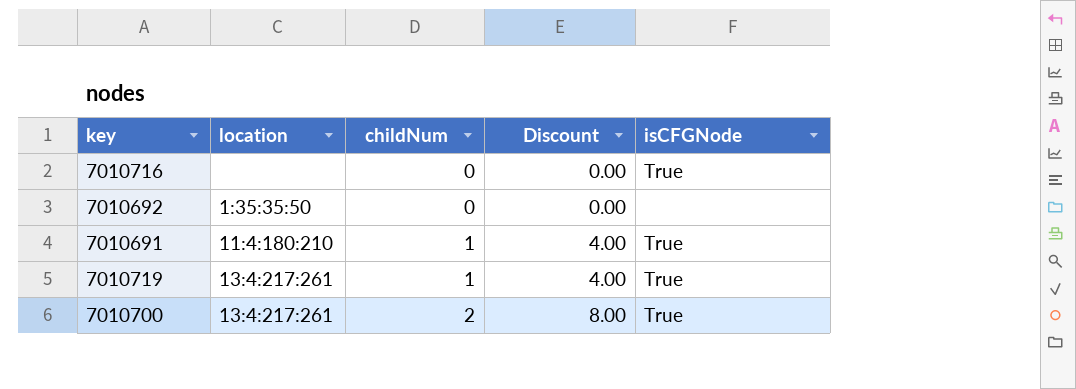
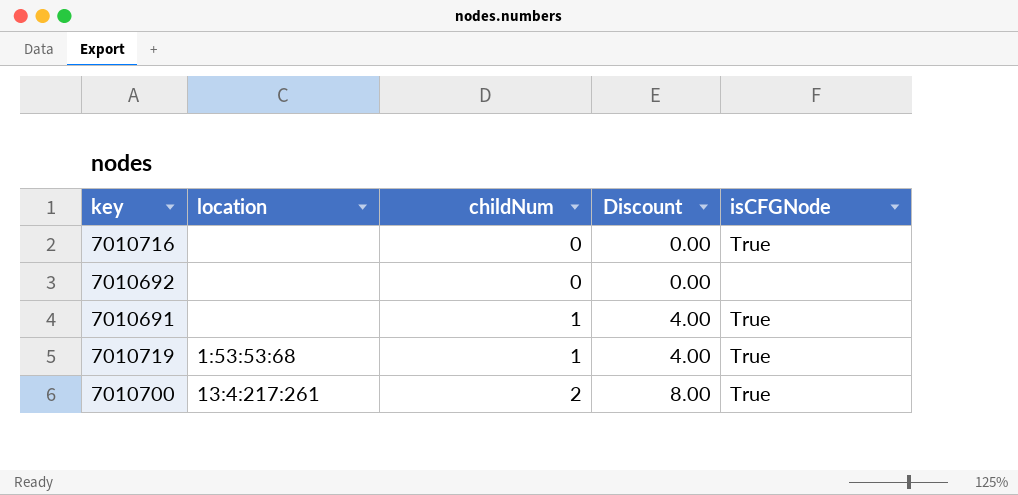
7010692 | location: 1:35:35:50 -> none
7010691 | location: 11:4:180:210 -> none
7010719 | location: 13:4:217:261 -> 1:53:53:68

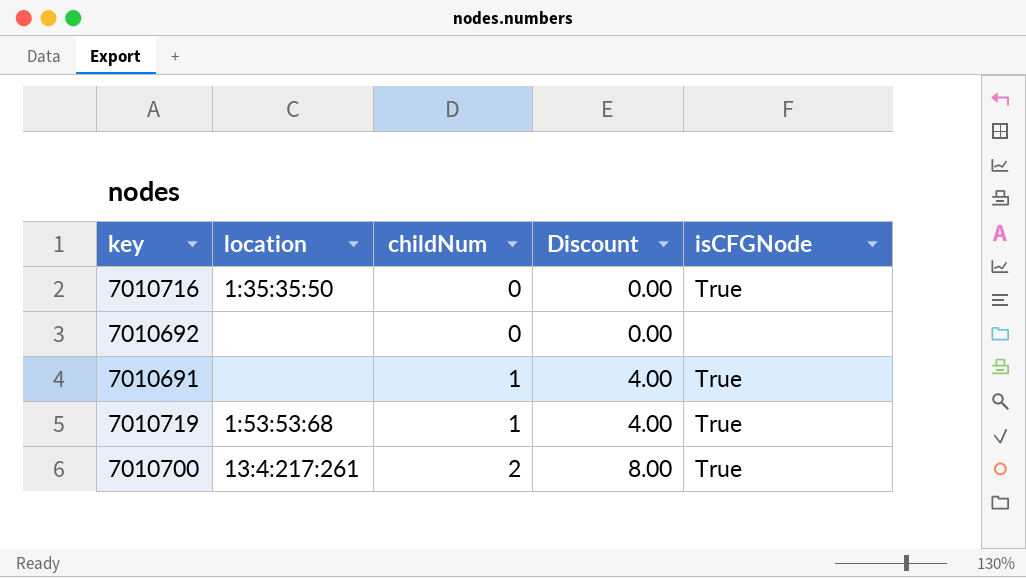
7010716 | location: none -> 1:35:35:50

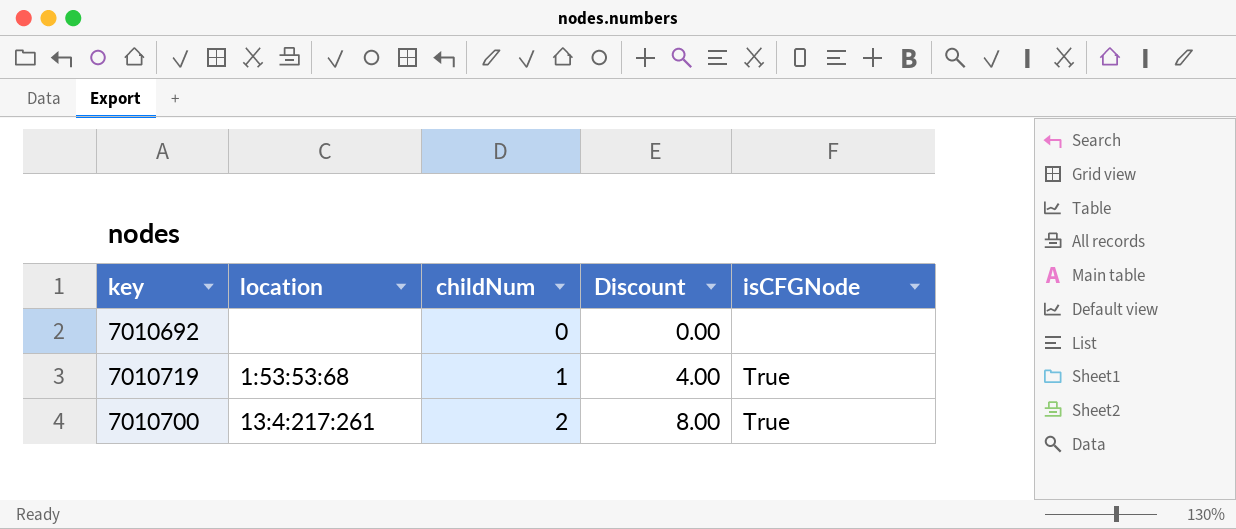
row 7010716: 1:35:35:50 | 0 | 0.00 | True -> none
row 7010691: none | 1 | 4.00 | True -> none

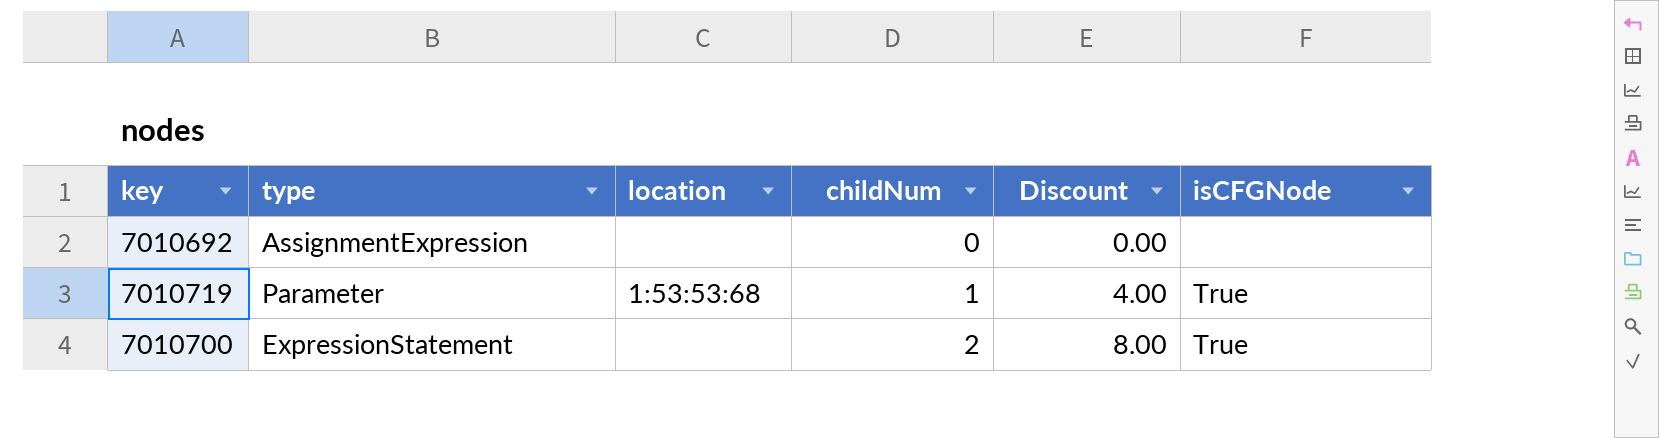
column type | position: none -> 2
7010700 | location: 13:4:217:261 -> none

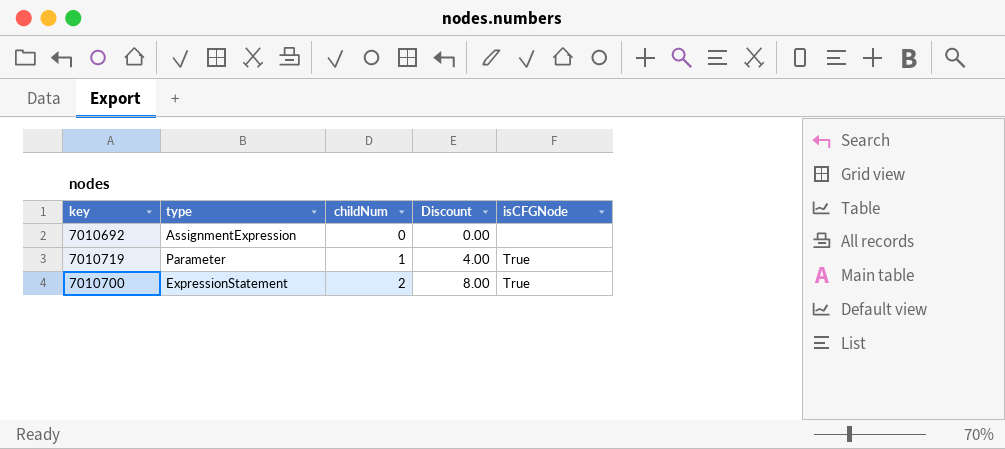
column location | position: 3 -> none

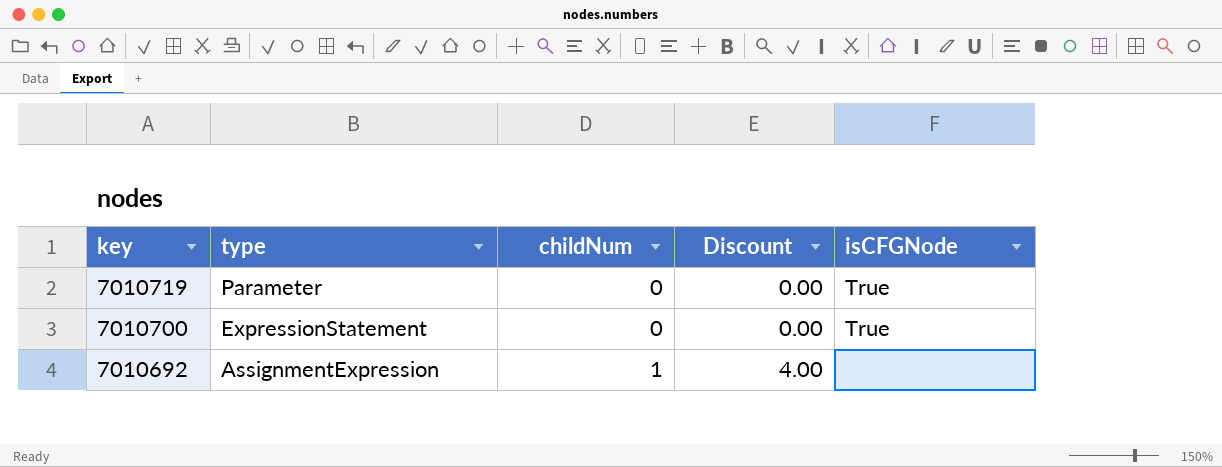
row order: childNum ascending -> key descending
7010719 | childNum: 1 -> 0
7010719 | Discount: 4.00 -> 0.00
7010700 | childNum: 2 -> 0
7010700 | Discount: 8.00 -> 0.00
7010692 | childNum: 0 -> 1
7010692 | Discount: 0.00 -> 4.00

